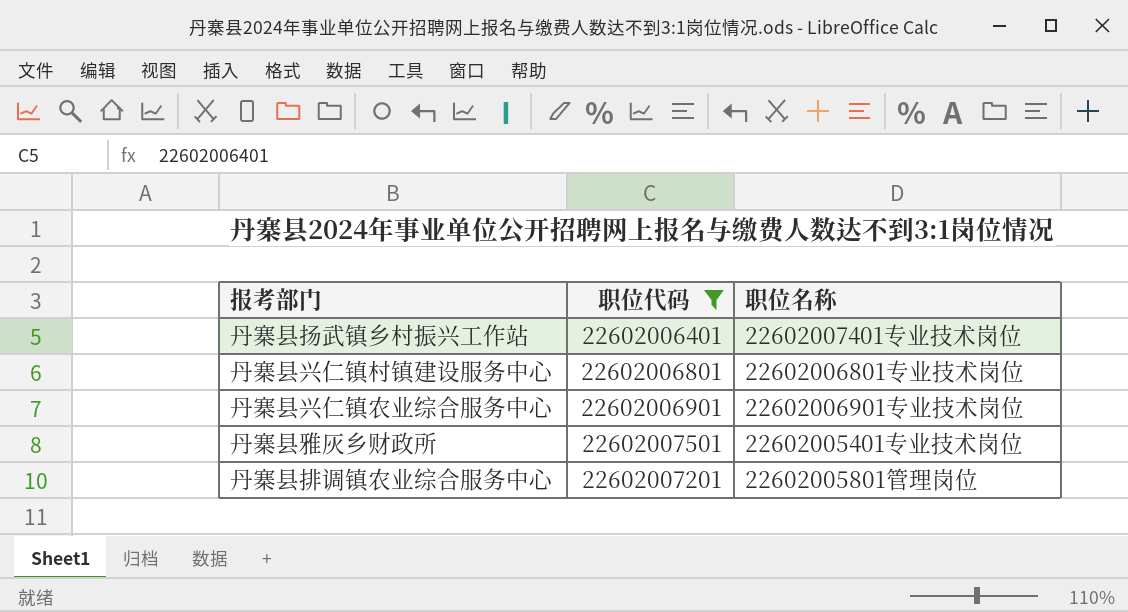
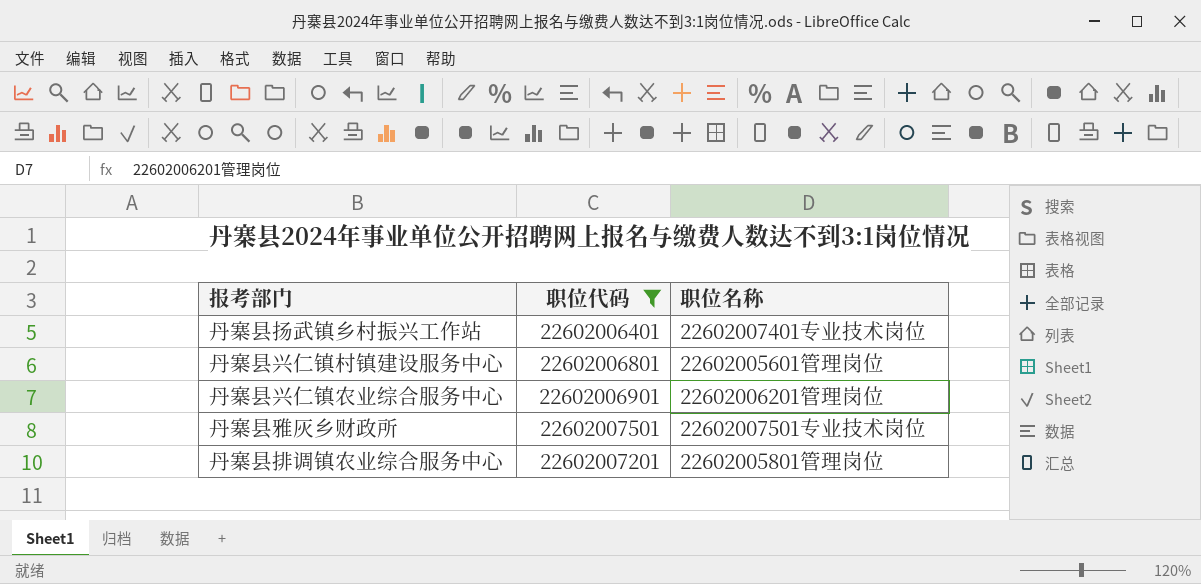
丹寨县兴仁镇村镇建设服务中心 | 职位名称: 22602006801专业技术岗位 -> 22602005601管理岗位
丹寨县兴仁镇农业综合服务中心 | 职位名称: 22602006901专业技术岗位 -> 22602006201管理岗位
丹寨县雅灰乡财政所 | 职位名称: 22602005401专业技术岗位 -> 22602007501专业技术岗位

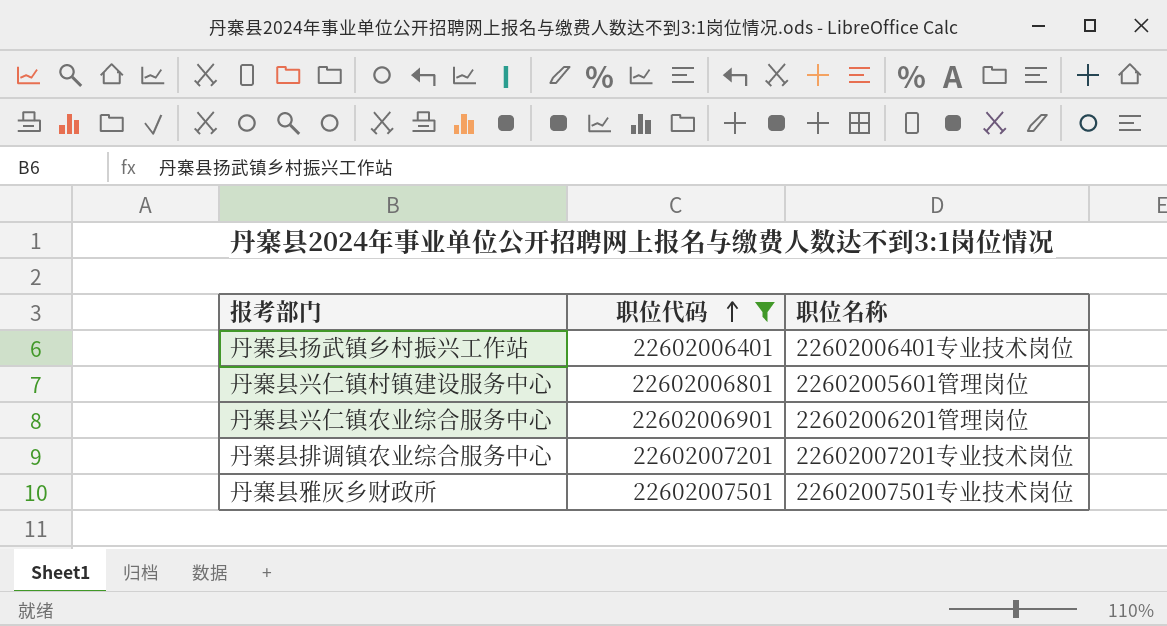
row order: none -> 职位代码 ascending
丹寨县扬武镇乡村振兴工作站 | 职位名称: 22602007401专业技术岗位 -> 22602006401专业技术岗位
丹寨县排调镇农业综合服务中心 | 职位名称: 22602005801管理岗位 -> 22602007201专业技术岗位

